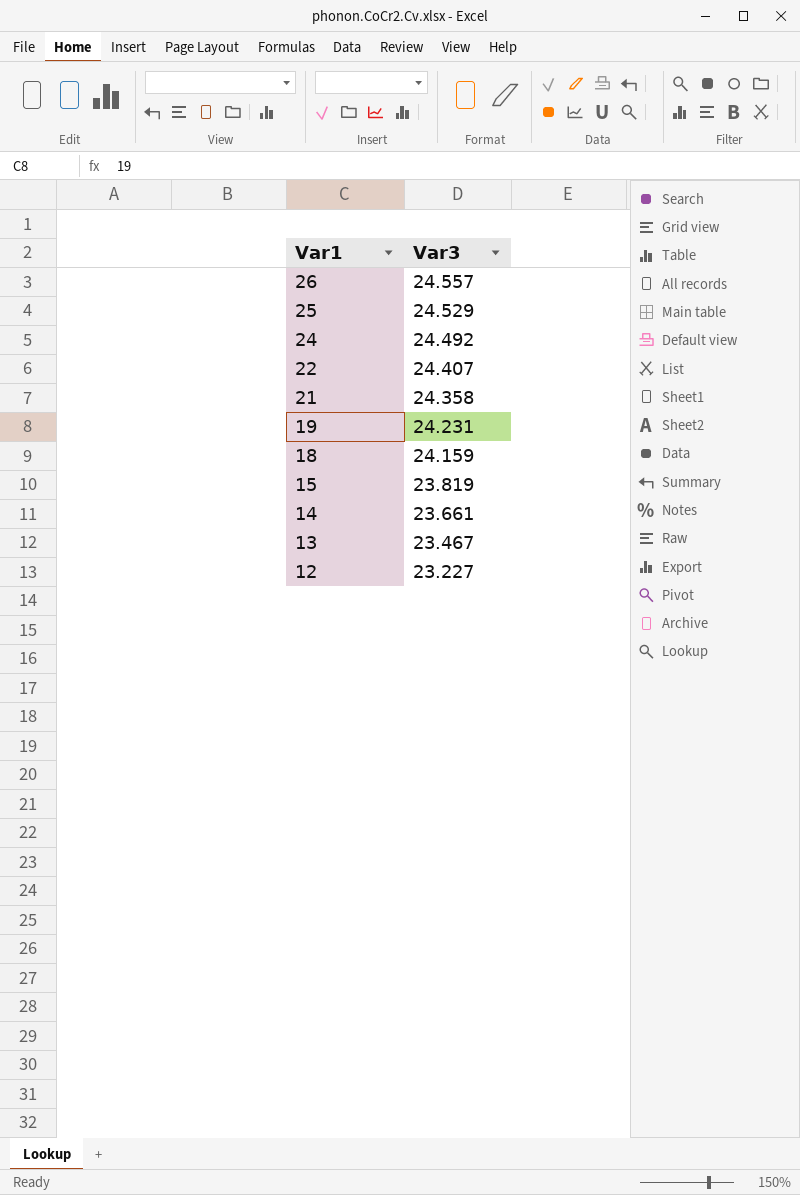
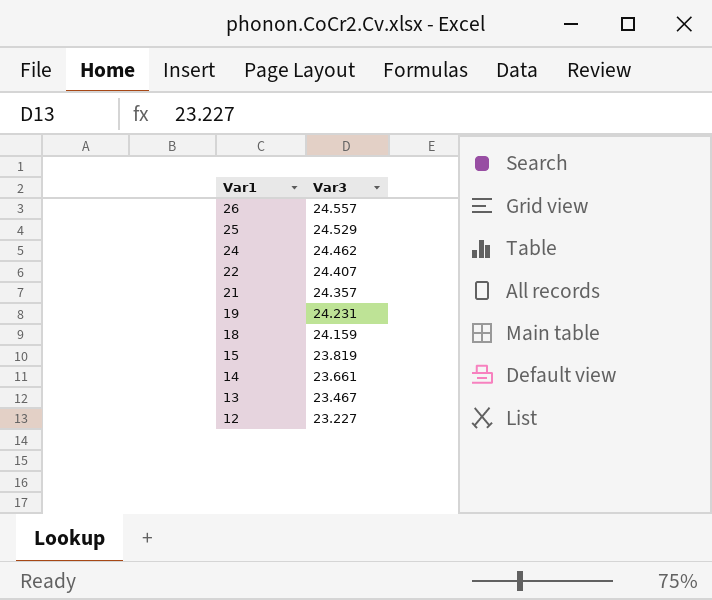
24 | Var3: 24.492 -> 24.462
21 | Var3: 24.358 -> 24.357

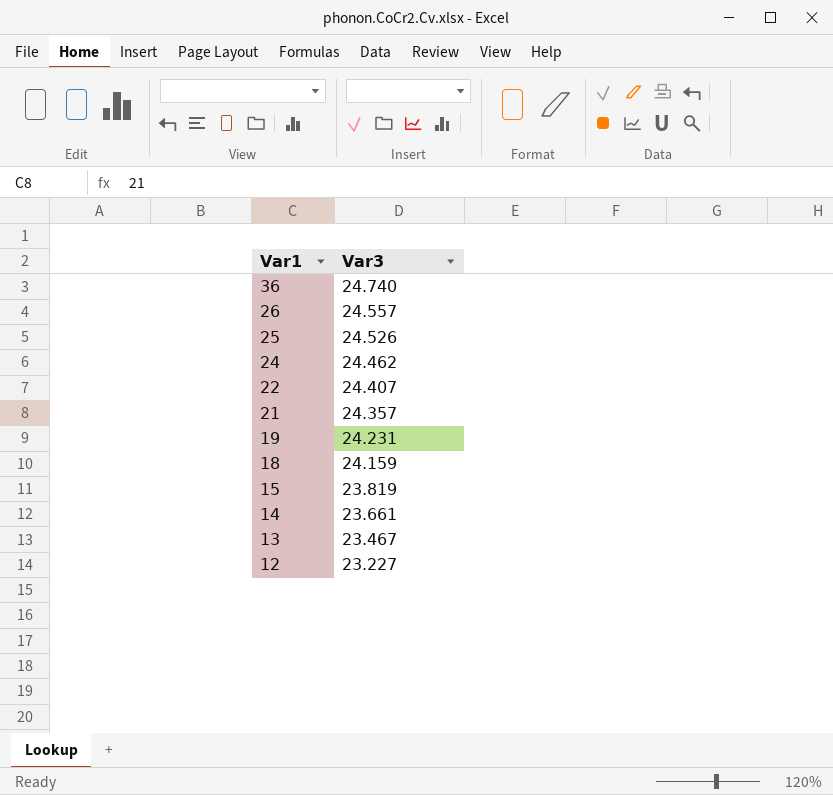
row 36: none -> 24.740
25 | Var3: 24.529 -> 24.526

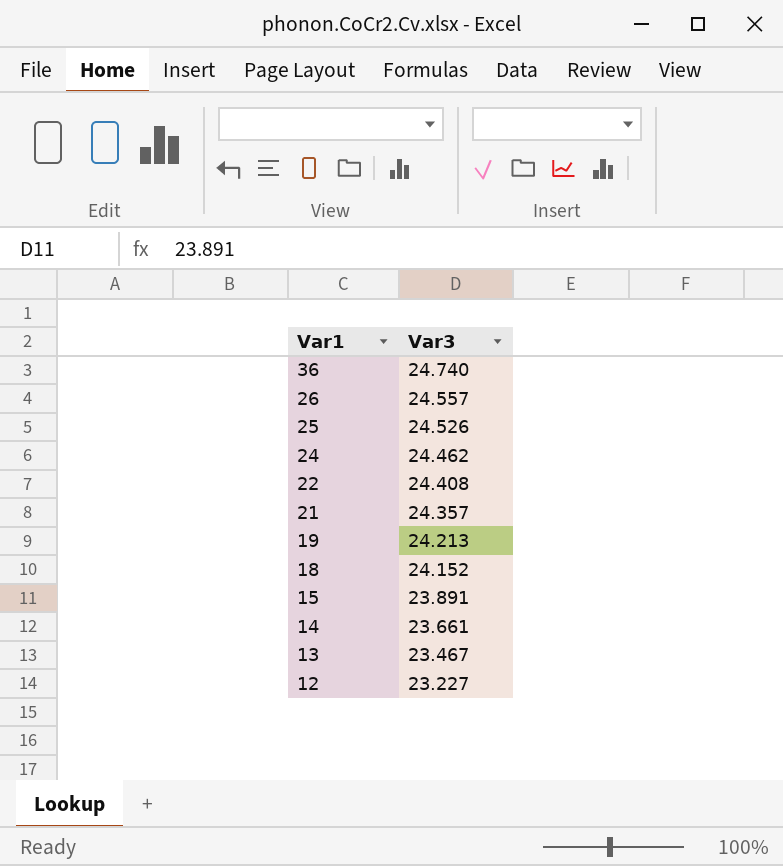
22 | Var3: 24.407 -> 24.408
19 | Var3: 24.231 -> 24.213
18 | Var3: 24.159 -> 24.152
15 | Var3: 23.819 -> 23.891

